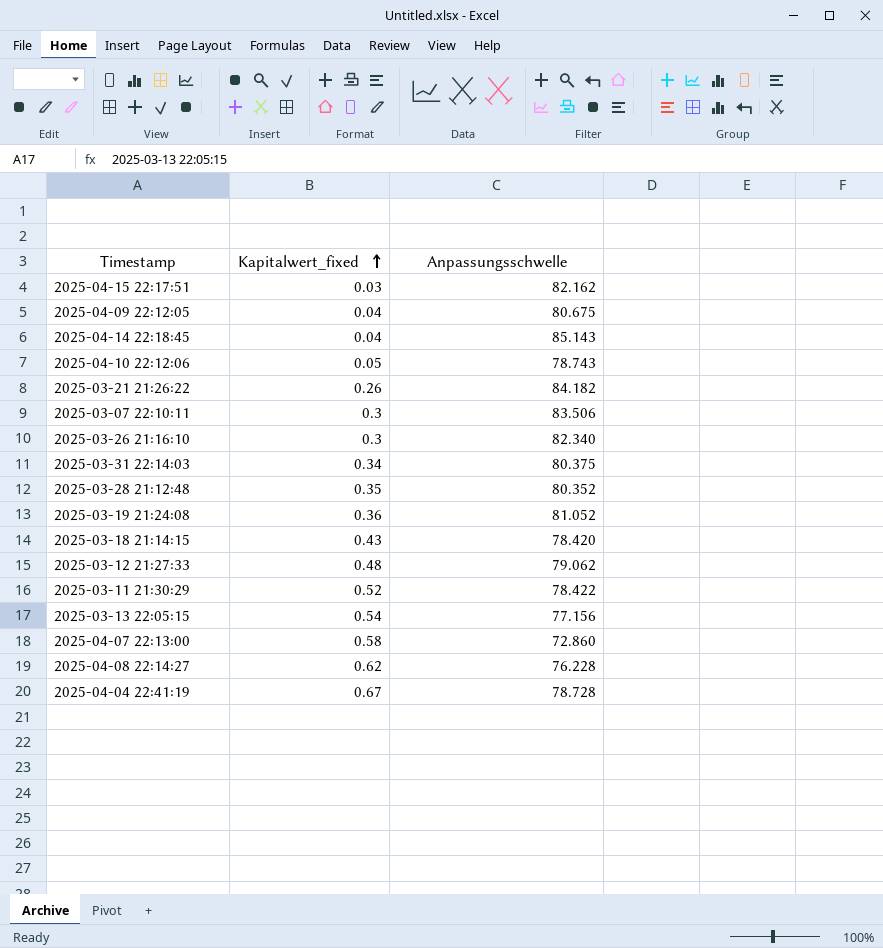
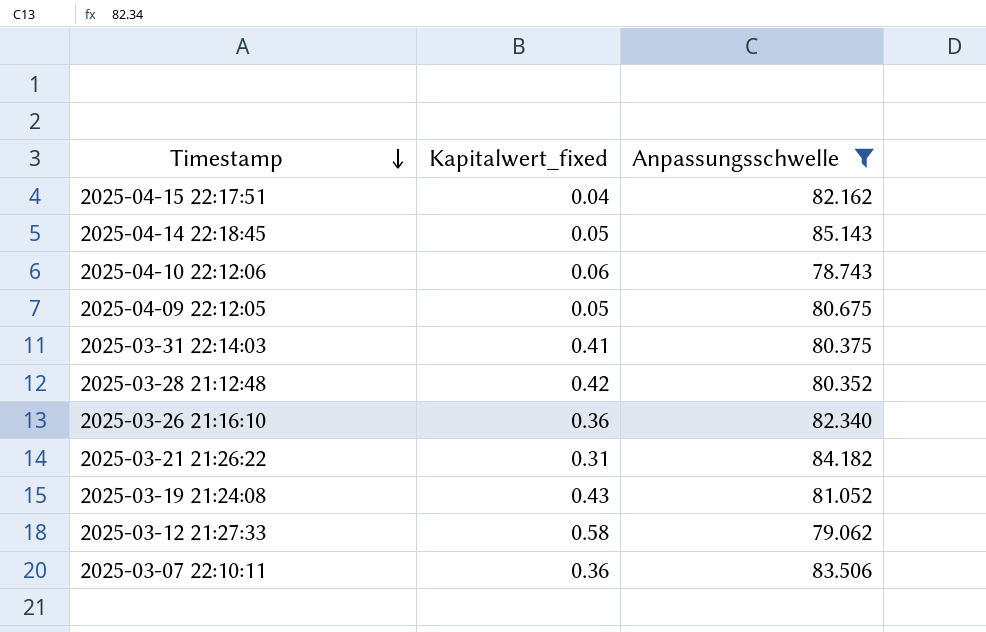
filter: none -> Anpassungsschwelle >= 78.743
row order: Kapitalwert_fixed ascending -> Timestamp descending
2025-04-15 22:17:51 | Kapitalwert_fixed: 0.03 -> 0.04
2025-04-14 22:18:45 | Kapitalwert_fixed: 0.04 -> 0.05
2025-04-10 22:12:06 | Kapitalwert_fixed: 0.05 -> 0.06
2025-04-09 22:12:05 | Kapitalwert_fixed: 0.04 -> 0.05
2025-03-31 22:14:03 | Kapitalwert_fixed: 0.34 -> 0.41
2025-03-28 21:12:48 | Kapitalwert_fixed: 0.35 -> 0.42
2025-03-26 21:16:10 | Kapitalwert_fixed: 0.3 -> 0.36
2025-03-21 21:26:22 | Kapitalwert_fixed: 0.26 -> 0.31
2025-03-19 21:24:08 | Kapitalwert_fixed: 0.36 -> 0.43
2025-03-12 21:27:33 | Kapitalwert_fixed: 0.48 -> 0.58
2025-03-07 22:10:11 | Kapitalwert_fixed: 0.3 -> 0.36

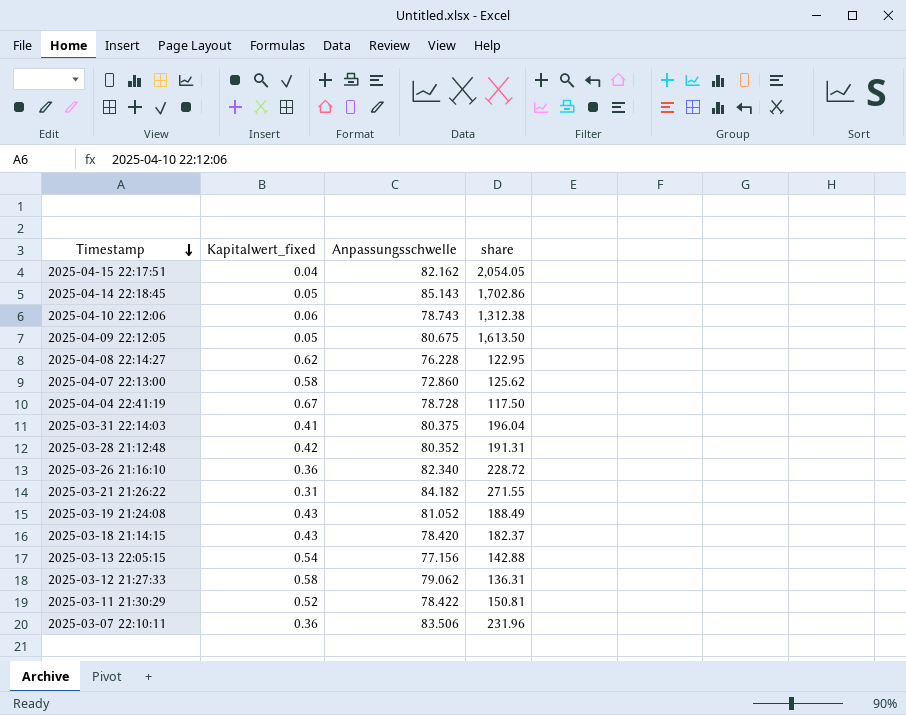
filter: Anpassungsschwelle >= 78.743 -> none
column share | formula: none -> [Anpassungsschwelle] / [Kapitalwert_fixed]

